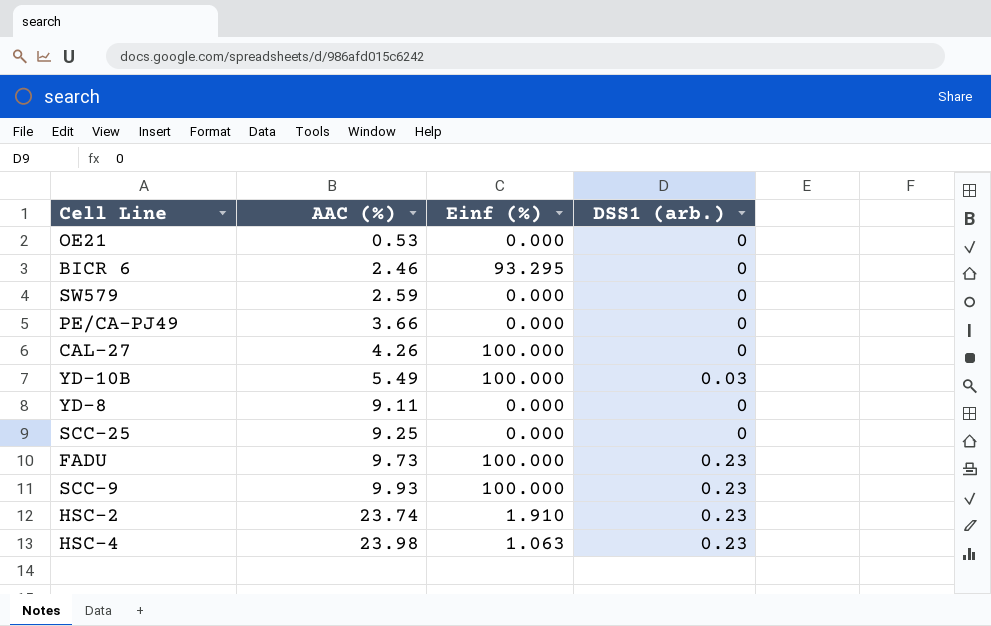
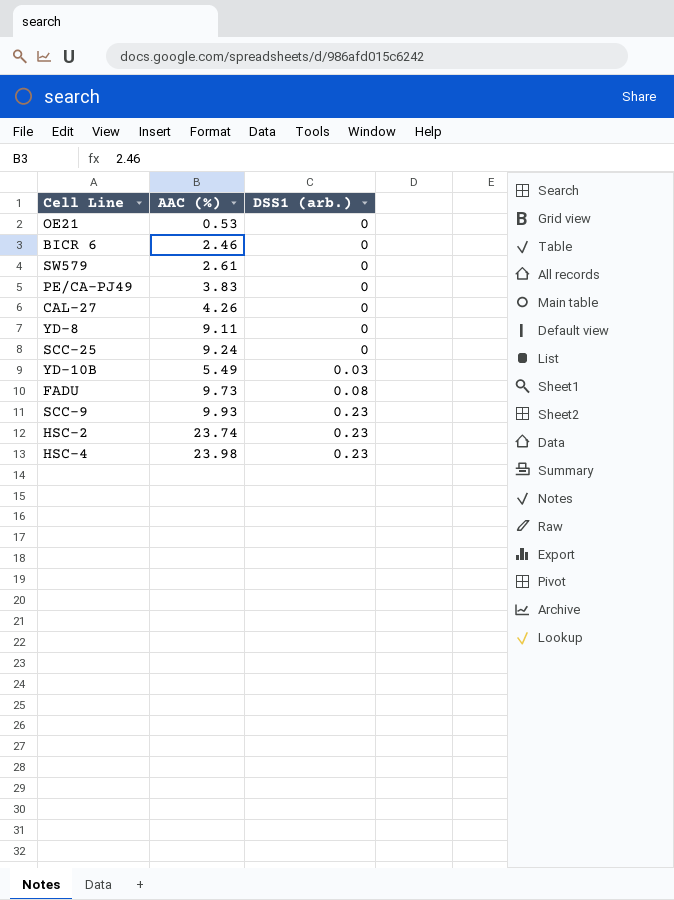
row order: AAC (%) ascending -> DSS1 (arb.) ascending
column Einf (%) | position: 3 -> none
SW579 | AAC (%): 2.59 -> 2.61
PE/CA-PJ49 | AAC (%): 3.66 -> 3.83
SCC-25 | AAC (%): 9.25 -> 9.24
FADU | DSS1 (arb.): 0.23 -> 0.08

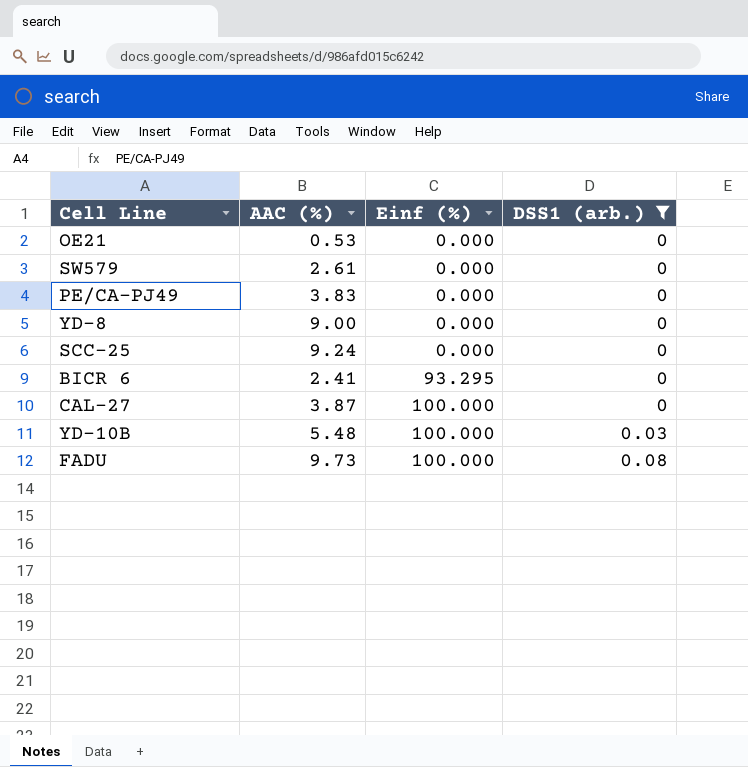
filter: none -> DSS1 (arb.) != 0.23
row order: DSS1 (arb.) ascending -> Einf (%) ascending
column Einf (%) | position: none -> 3
YD-8 | AAC (%): 9.11 -> 9.00
BICR 6 | AAC (%): 2.46 -> 2.41
CAL-27 | AAC (%): 4.26 -> 3.87
YD-10B | AAC (%): 5.49 -> 5.48

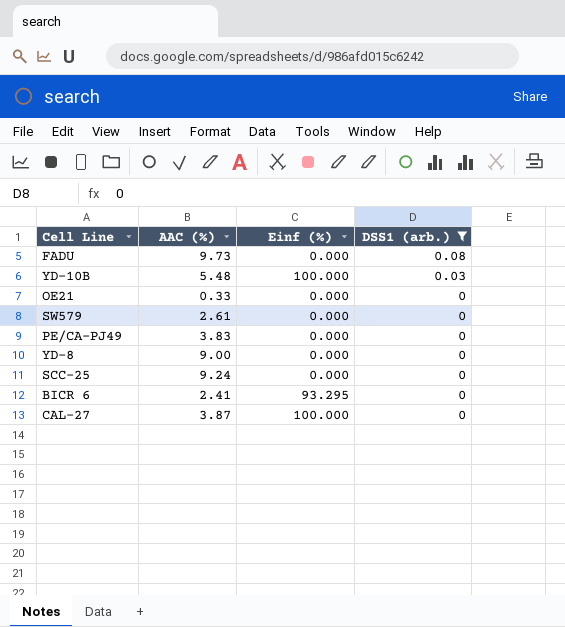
row order: Einf (%) ascending -> DSS1 (arb.) descending
FADU | Einf (%): 100.000 -> 0.000
OE21 | AAC (%): 0.53 -> 0.33

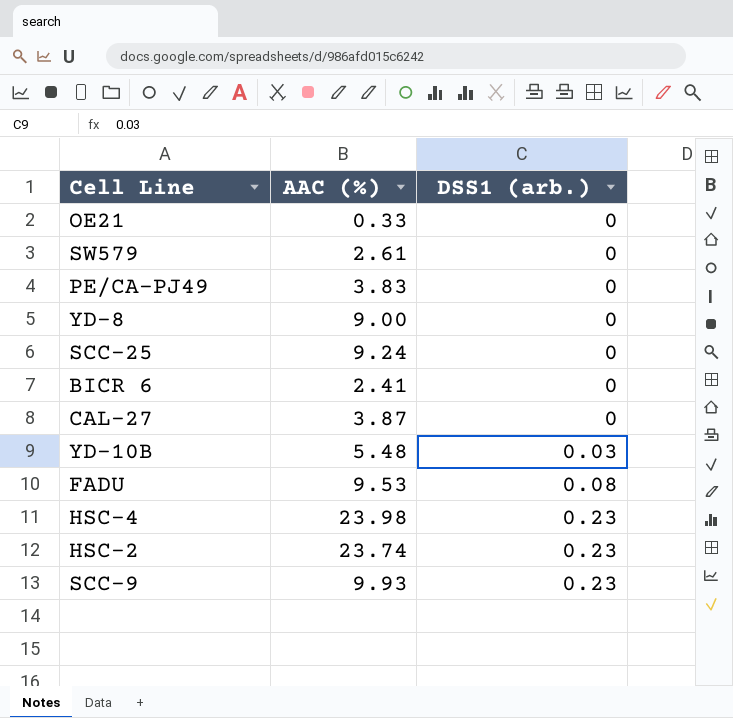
filter: DSS1 (arb.) != 0.23 -> none
row order: DSS1 (arb.) descending -> DSS1 (arb.) ascending
column Einf (%) | position: 3 -> none
FADU | AAC (%): 9.73 -> 9.53

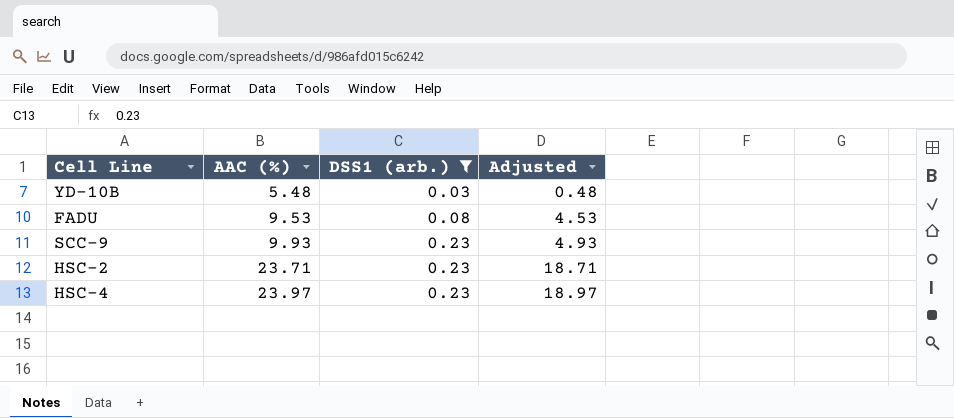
filter: none -> DSS1 (arb.) != 0
row order: DSS1 (arb.) ascending -> AAC (%) ascending
column Adjusted | formula: none -> [AAC (%)] - 5
HSC-2 | AAC (%): 23.74 -> 23.71
HSC-4 | AAC (%): 23.98 -> 23.97

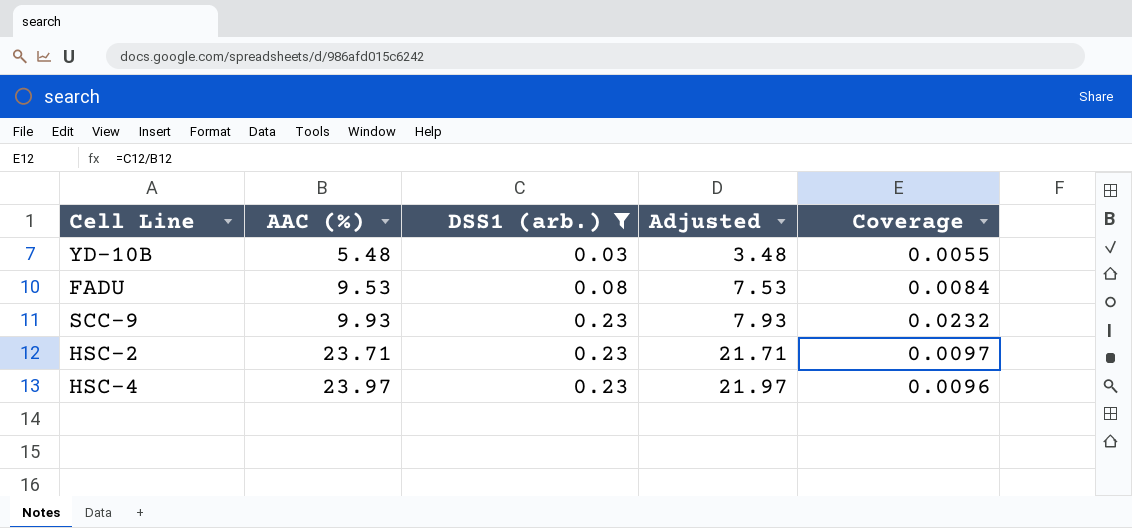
column Adjusted | formula: [AAC (%)] - 5 -> [AAC (%)] - 2
column Coverage | formula: none -> [DSS1 (arb.)] / [AAC (%)]

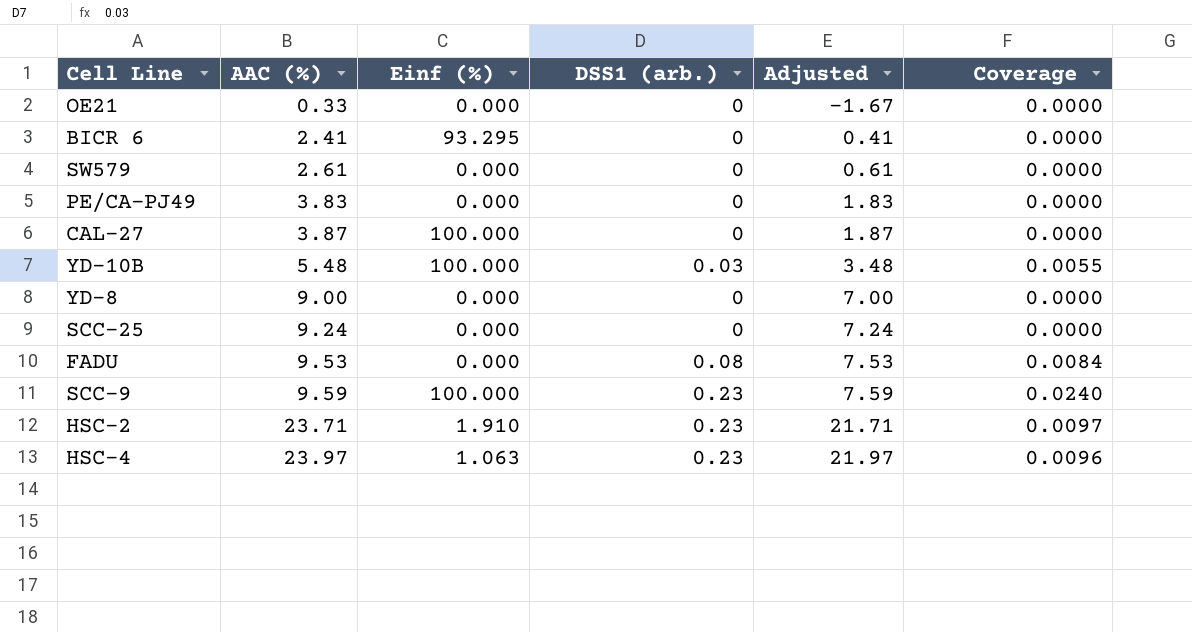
filter: DSS1 (arb.) != 0 -> none
column Einf (%) | position: none -> 3
SCC-9 | AAC (%): 9.93 -> 9.59
SCC-9 | Adjusted: 7.93 -> 7.59
SCC-9 | Coverage: 0.0232 -> 0.0240

